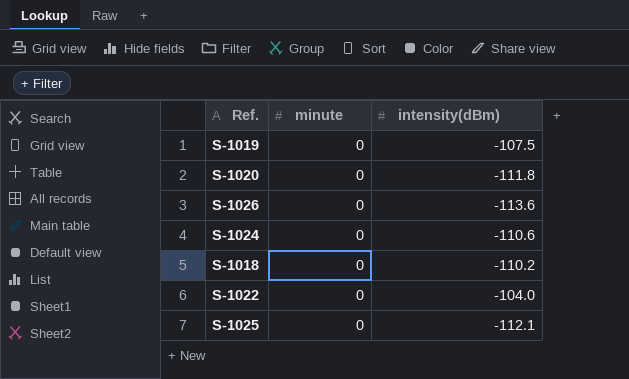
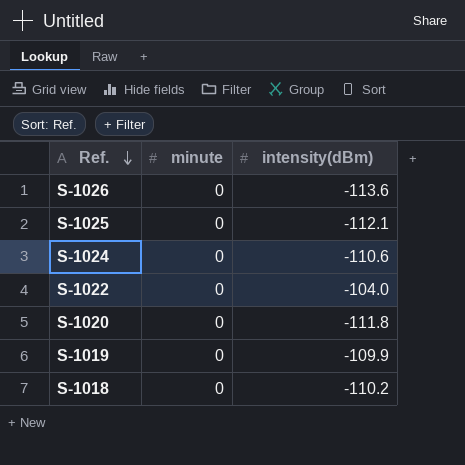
row order: none -> Ref. descending
S-1019 | intensity(dBm): -107.5 -> -109.9

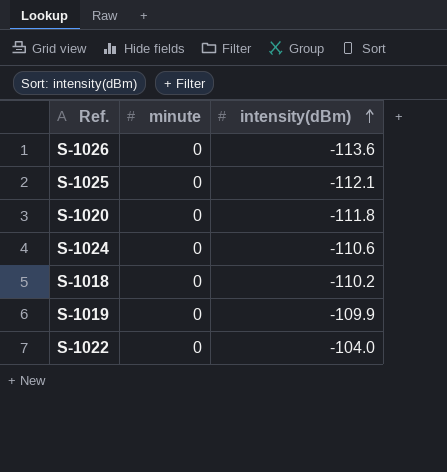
row order: Ref. descending -> intensity(dBm) ascending

